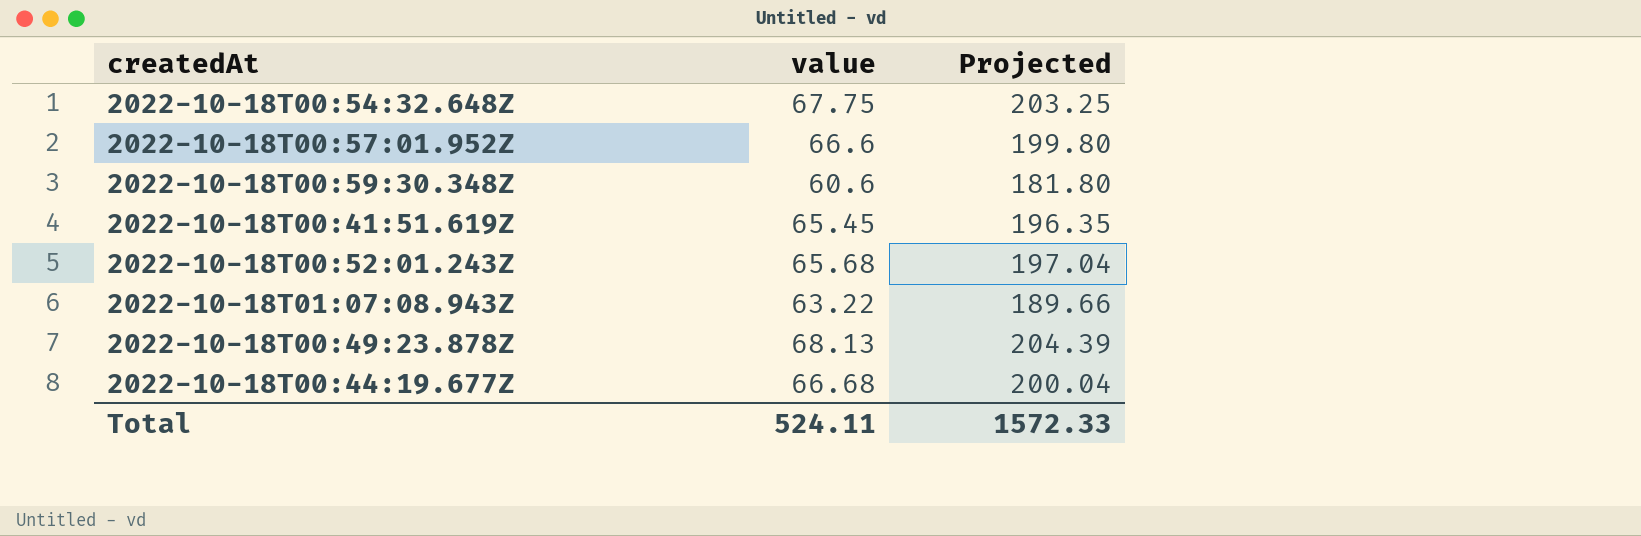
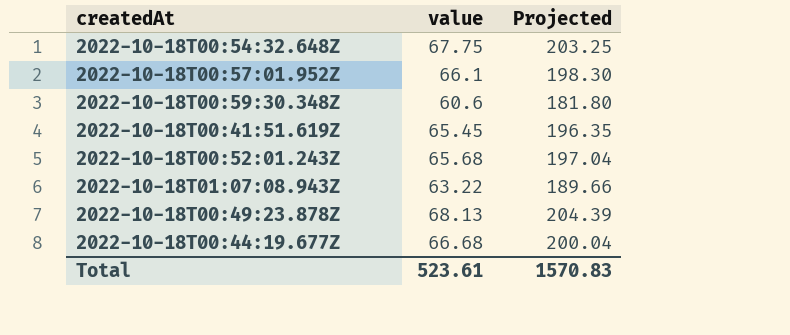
2022-10-18T00:57:01.952Z | value: 66.6 -> 66.1
2022-10-18T00:57:01.952Z | Projected: 199.80 -> 198.30
Total | value: 524.11 -> 523.61
Total | Projected: 1572.33 -> 1570.83

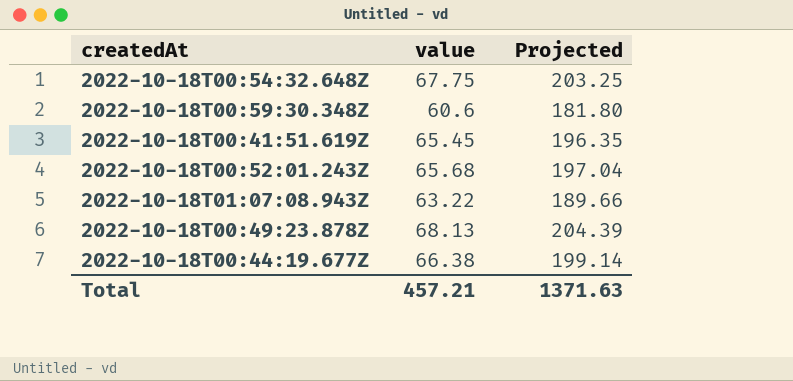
row 2022-10-18T00:57:01.952Z: 66.1 | 198.30 -> none
2022-10-18T00:44:19.677Z | value: 66.68 -> 66.38
2022-10-18T00:44:19.677Z | Projected: 200.04 -> 199.14
Total | value: 523.61 -> 457.21
Total | Projected: 1570.83 -> 1371.63

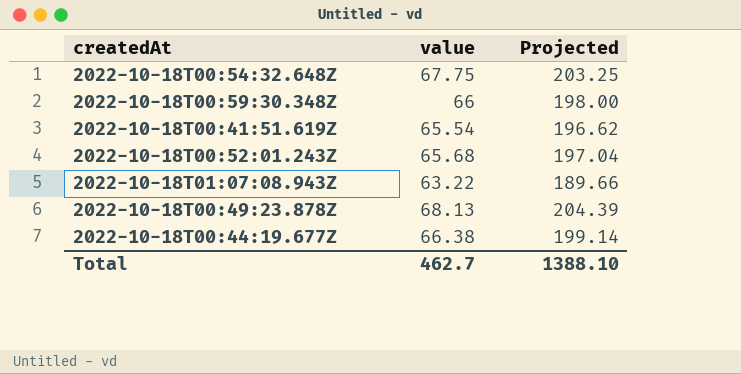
2022-10-18T00:59:30.348Z | value: 60.6 -> 66
2022-10-18T00:59:30.348Z | Projected: 181.80 -> 198.00
2022-10-18T00:41:51.619Z | value: 65.45 -> 65.54
2022-10-18T00:41:51.619Z | Projected: 196.35 -> 196.62
Total | value: 457.21 -> 462.7
Total | Projected: 1371.63 -> 1388.10

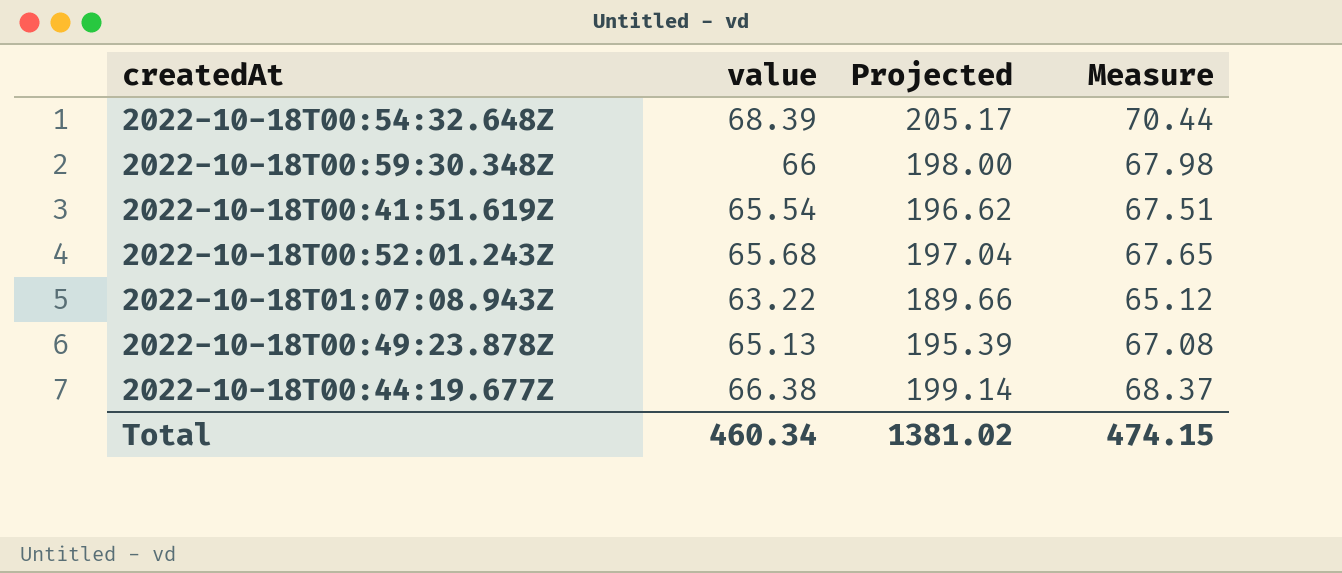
column Measure | formula: none -> [value] * 1.03
2022-10-18T00:54:32.648Z | value: 67.75 -> 68.39
2022-10-18T00:54:32.648Z | Projected: 203.25 -> 205.17
2022-10-18T00:49:23.878Z | value: 68.13 -> 65.13
2022-10-18T00:49:23.878Z | Projected: 204.39 -> 195.39
Total | value: 462.7 -> 460.34
Total | Projected: 1388.10 -> 1381.02

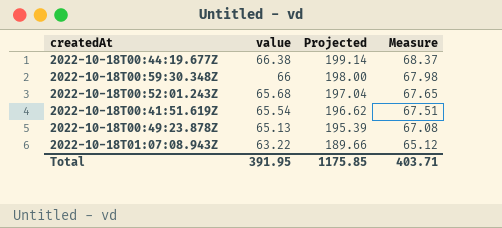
row order: none -> value descending
row 2022-10-18T00:54:32.648Z: 68.39 | 205.17 | 70.44 -> none
Total | value: 460.34 -> 391.95
Total | Projected: 1381.02 -> 1175.85
Total | Measure: 474.15 -> 403.71

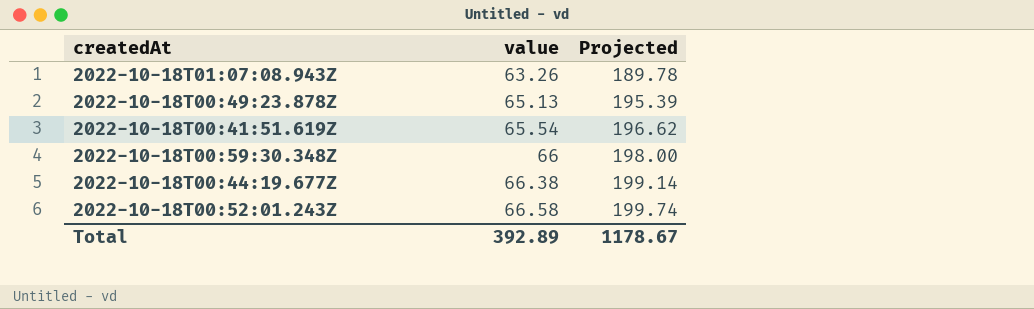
row order: value descending -> value ascending
column Measure | formula: [value] * 1.03 -> none
2022-10-18T01:07:08.943Z | value: 63.22 -> 63.26
2022-10-18T01:07:08.943Z | Projected: 189.66 -> 189.78
2022-10-18T00:52:01.243Z | value: 65.68 -> 66.58
2022-10-18T00:52:01.243Z | Projected: 197.04 -> 199.74
Total | value: 391.95 -> 392.89
Total | Projected: 1175.85 -> 1178.67

